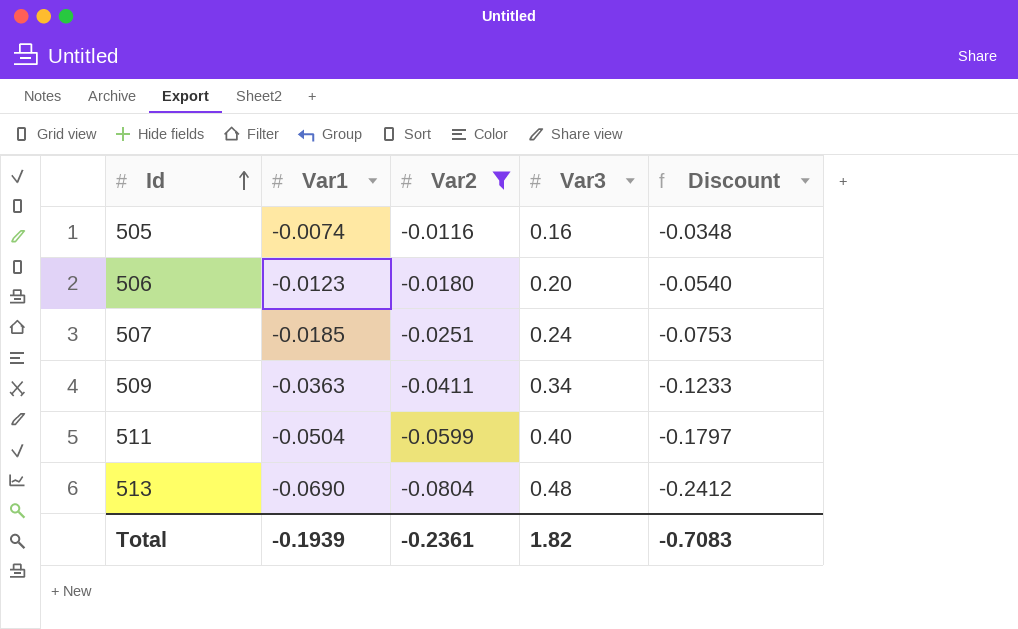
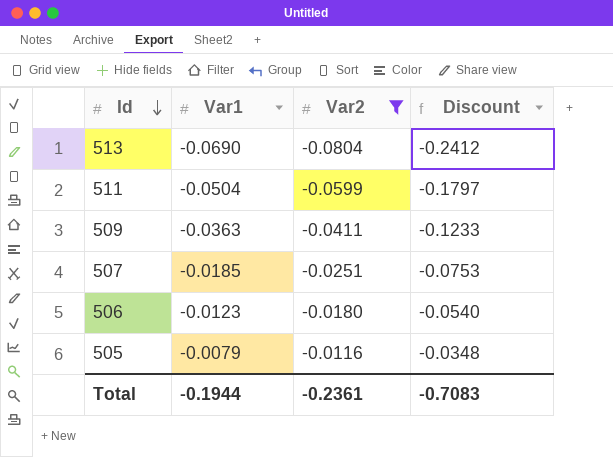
row order: Id ascending -> Id descending
column Var3 | position: 4 -> none
505 | Var1: -0.0074 -> -0.0079
Total | Var1: -0.1939 -> -0.1944

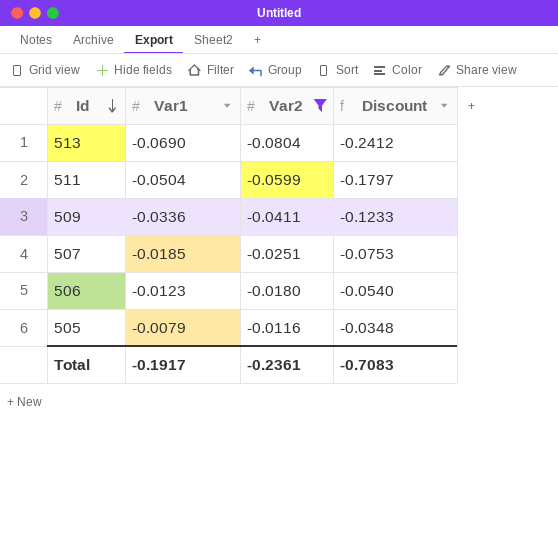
509 | Var1: -0.0363 -> -0.0336
Total | Var1: -0.1944 -> -0.1917

